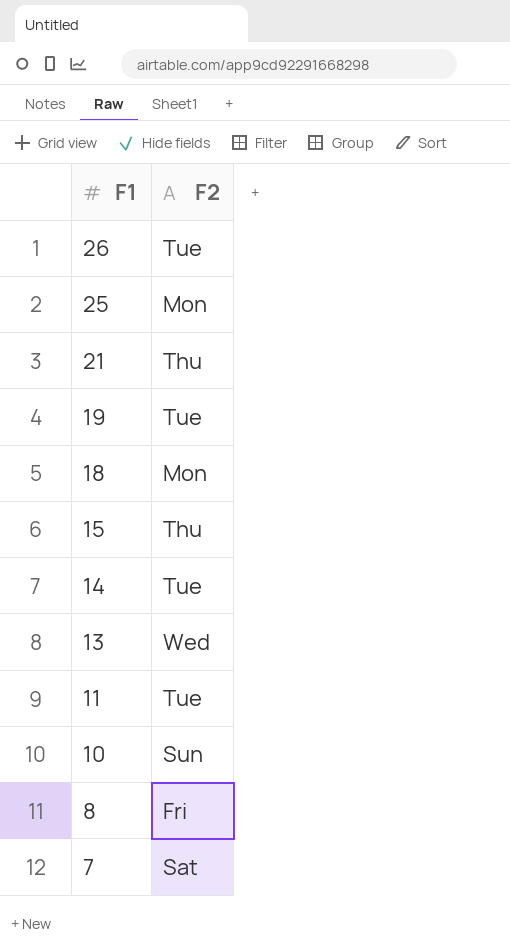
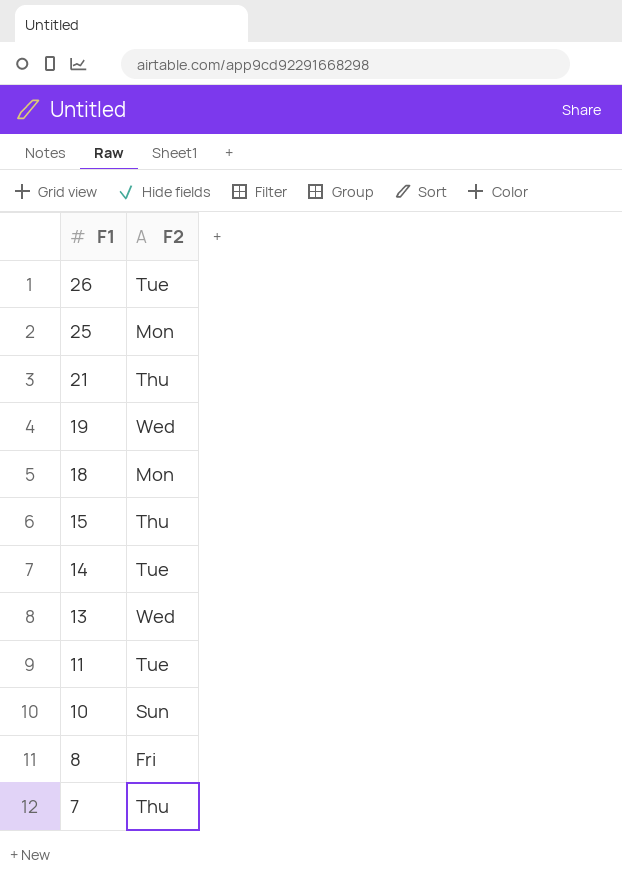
19 | F2: Tue -> Wed
7 | F2: Sat -> Thu

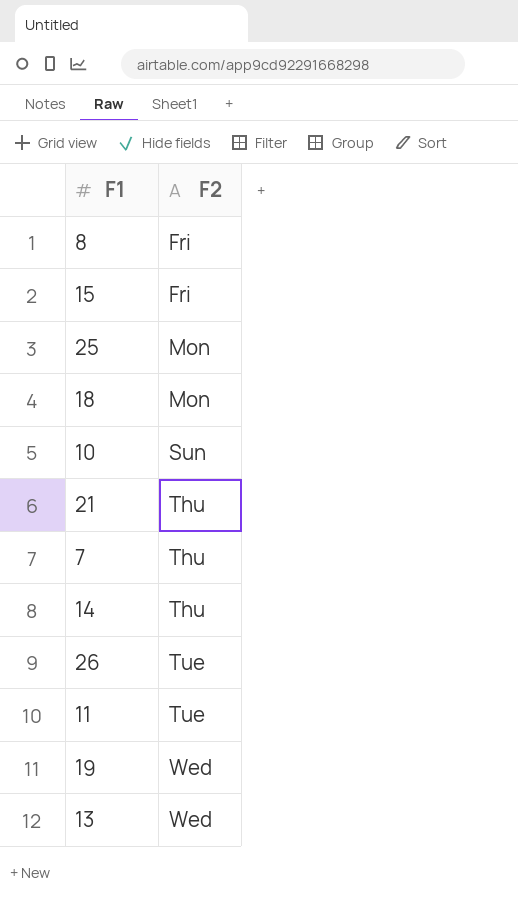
row order: F1 descending -> F2 ascending
15 | F2: Thu -> Fri
14 | F2: Tue -> Thu

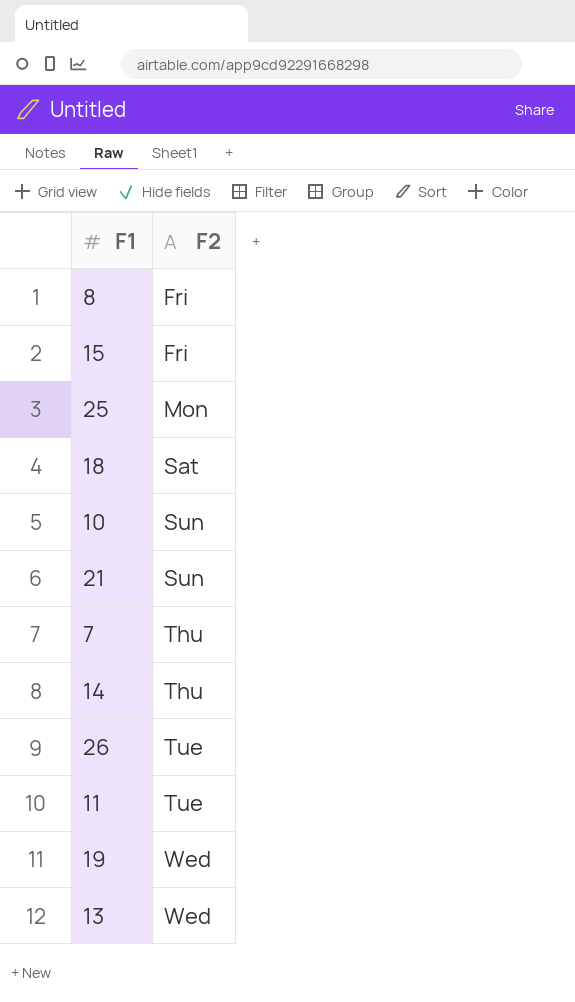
18 | F2: Mon -> Sat
21 | F2: Thu -> Sun

